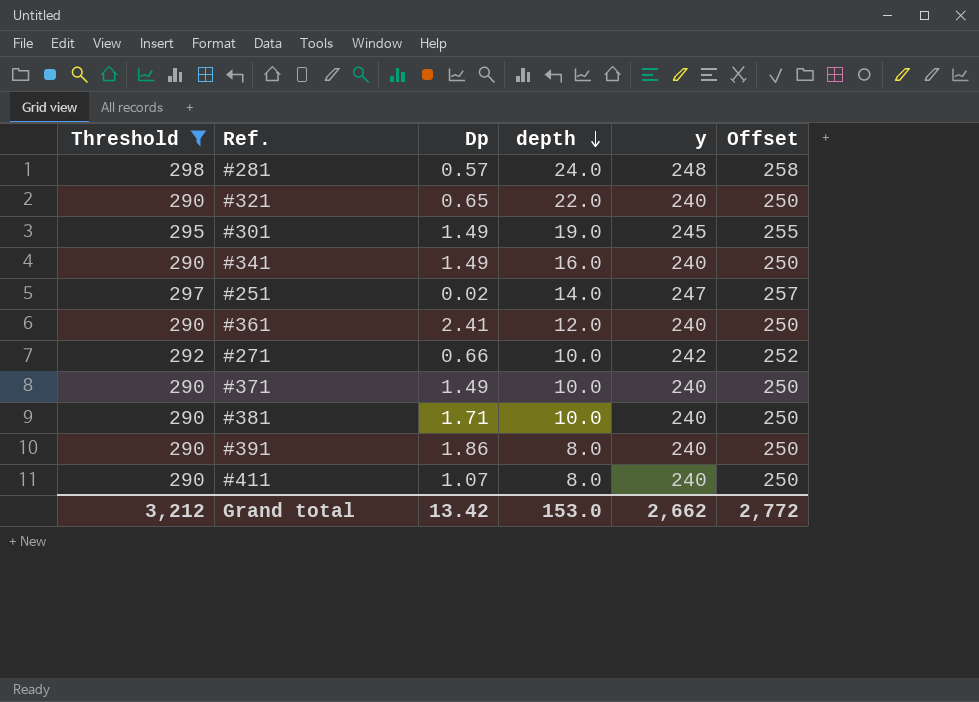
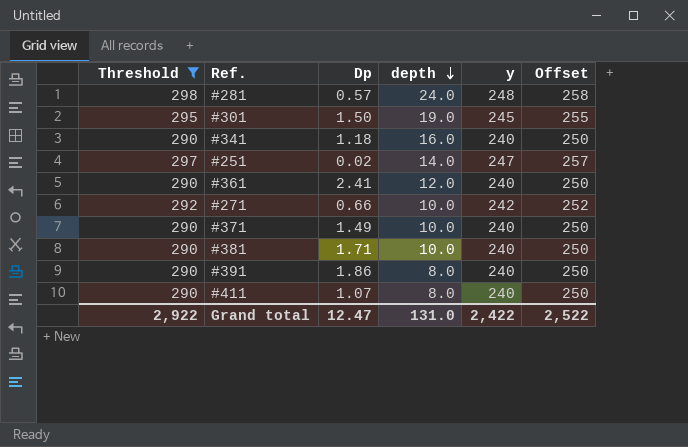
row #321: 290 | 0.65 | 22.0 | 240 | 250 -> none
#301 | Dp: 1.49 -> 1.50
#341 | Dp: 1.49 -> 1.18
Grand total | Threshold: 3,212 -> 2,922
Grand total | Dp: 13.42 -> 12.47
Grand total | depth: 153.0 -> 131.0
Grand total | y: 2,662 -> 2,422
Grand total | Offset: 2,772 -> 2,522

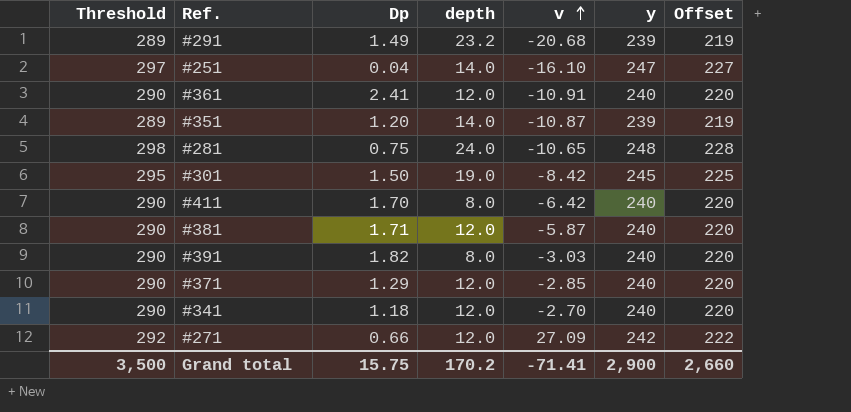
filter: Threshold != 289 -> none
row order: depth descending -> v ascending
column v | position: none -> 5
column Offset | formula: [y] + 10 -> [y] - 20
#251 | Dp: 0.02 -> 0.04
#281 | Dp: 0.57 -> 0.75
#411 | Dp: 1.07 -> 1.70
#381 | depth: 10.0 -> 12.0
#391 | Dp: 1.86 -> 1.82
#371 | Dp: 1.49 -> 1.29
#371 | depth: 10.0 -> 12.0
#341 | depth: 16.0 -> 12.0
#271 | depth: 10.0 -> 12.0
Grand total | Threshold: 2,922 -> 3,500
Grand total | Dp: 12.47 -> 15.75
Grand total | depth: 131.0 -> 170.2
Grand total | y: 2,422 -> 2,900
Grand total | Offset: 2,522 -> 2,660

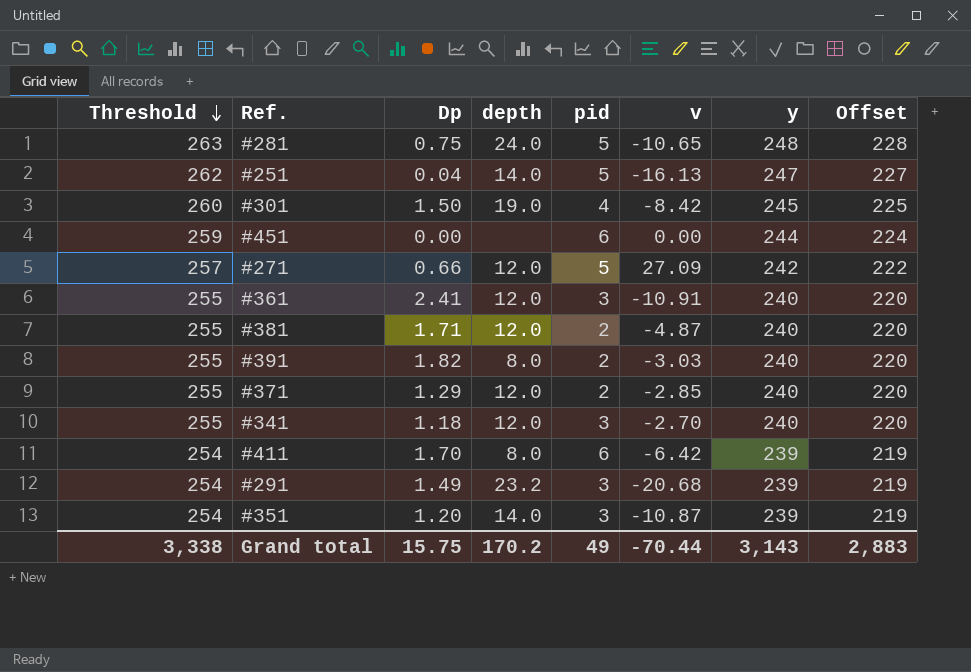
row order: v ascending -> Threshold descending
column Threshold | formula: [y] + 50 -> [y] + 15
column pid | position: none -> 5
#251 | v: -16.10 -> -16.13
row #451: none -> 259 | 0.00 | none | 6 | 0.00 | 244 | 224
#381 | v: -5.87 -> -4.87
#411 | y: 240 -> 239
#411 | Offset: 220 -> 219
Grand total | Threshold: 3,500 -> 3,338
Grand total | v: -71.41 -> -70.44
Grand total | y: 2,900 -> 3,143
Grand total | Offset: 2,660 -> 2,883

